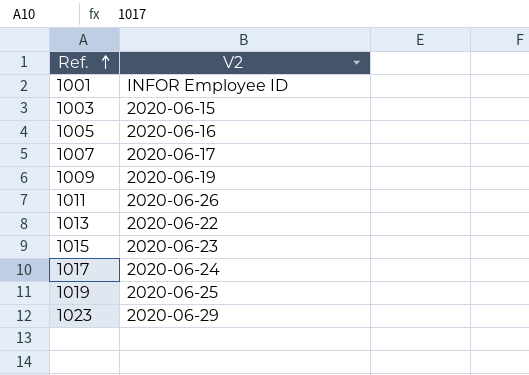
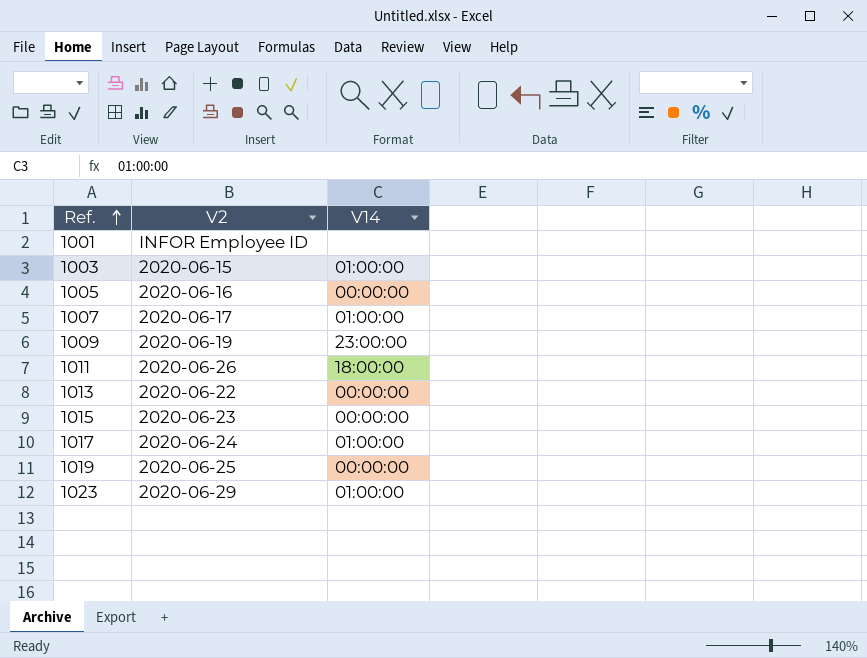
column V14 | position: none -> 3

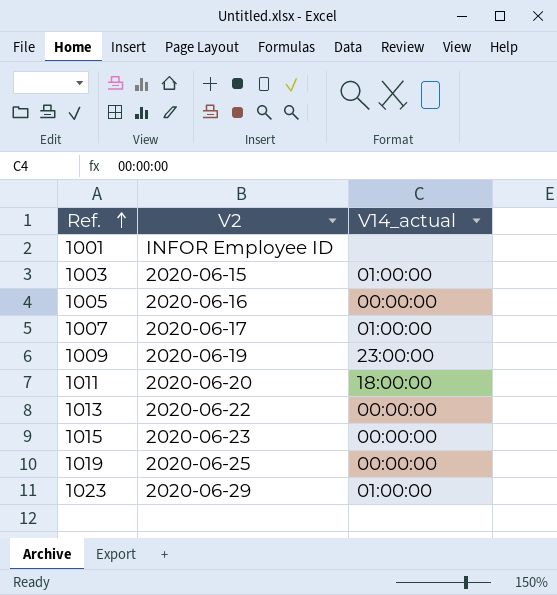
column name: V14 -> V14_actual
row 1017: 2020-06-24 | 01:00:00 -> none
1011 | V2: 2020-06-26 -> 2020-06-20

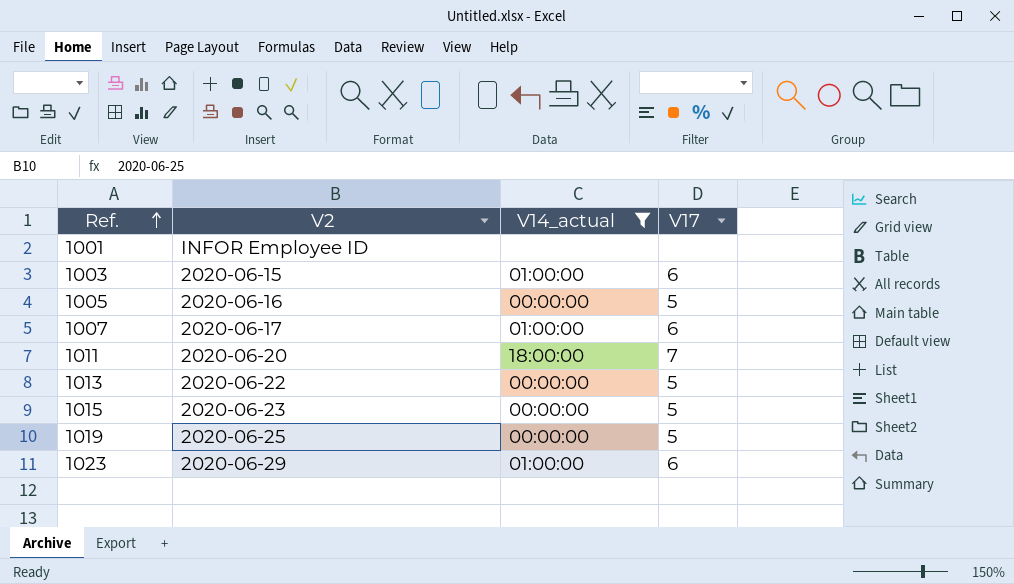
filter: none -> V14_actual != 23:00:00
column V17 | position: none -> 4

